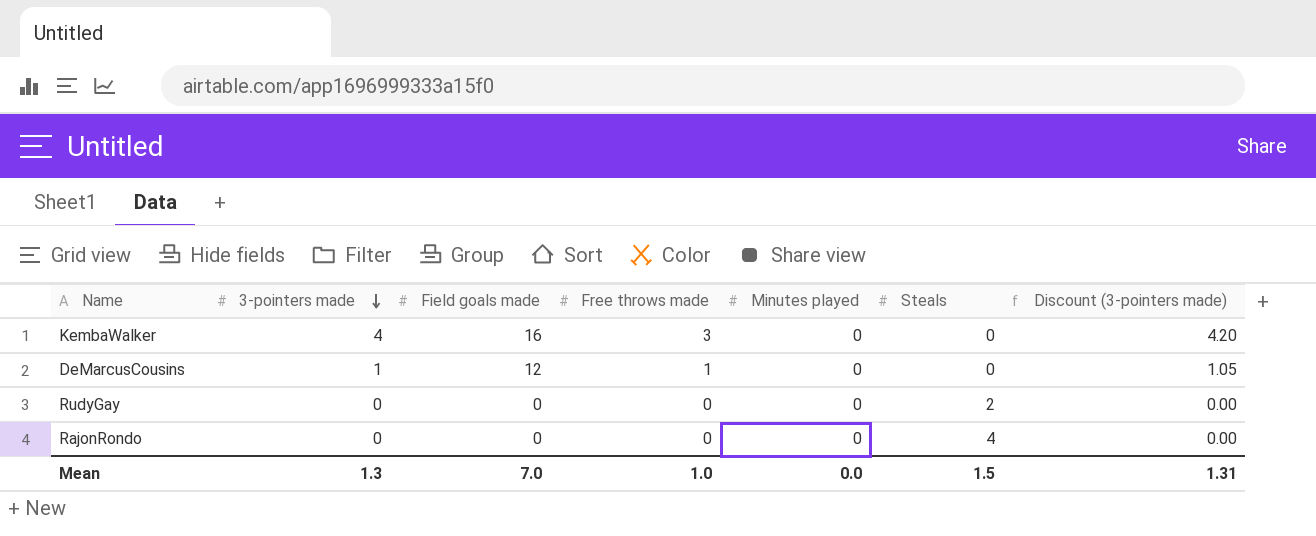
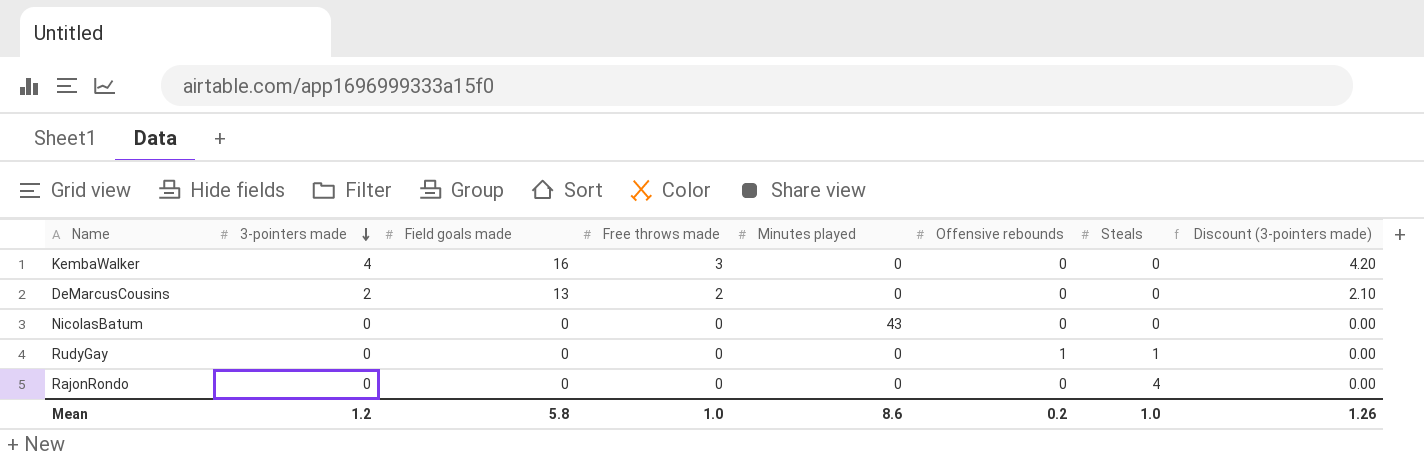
column Offensive rebounds | position: none -> 6
DeMarcusCousins | 3-pointers made: 1 -> 2
DeMarcusCousins | Field goals made: 12 -> 13
DeMarcusCousins | Free throws made: 1 -> 2
DeMarcusCousins | Discount (3-pointers made): 1.05 -> 2.10
row NicolasBatum: none -> 0 | 0 | 0 | 43 | 0 | 0 | 0.00
RudyGay | Steals: 2 -> 1
Mean | 3-pointers made: 1.3 -> 1.2
Mean | Field goals made: 7.0 -> 5.8
Mean | Minutes played: 0.0 -> 8.6
Mean | Steals: 1.5 -> 1.0
Mean | Discount (3-pointers made): 1.31 -> 1.26

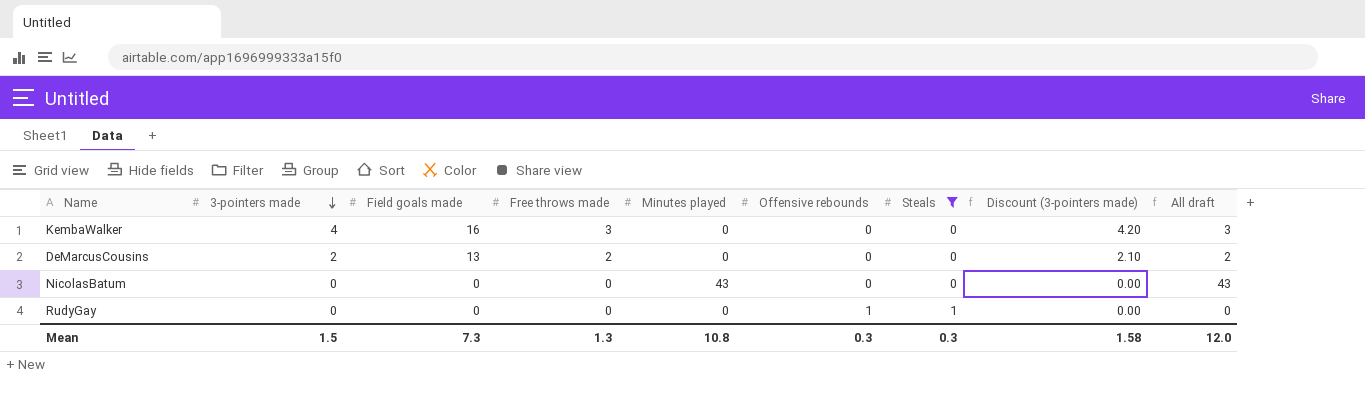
filter: none -> Steals != 4
column All draft | formula: none -> [Free throws made] + [Minutes played]
Mean | 3-pointers made: 1.2 -> 1.5
Mean | Field goals made: 5.8 -> 7.3
Mean | Free throws made: 1.0 -> 1.3
Mean | Minutes played: 8.6 -> 10.8
Mean | Offensive rebounds: 0.2 -> 0.3
Mean | Steals: 1.0 -> 0.3
Mean | Discount (3-pointers made): 1.26 -> 1.58

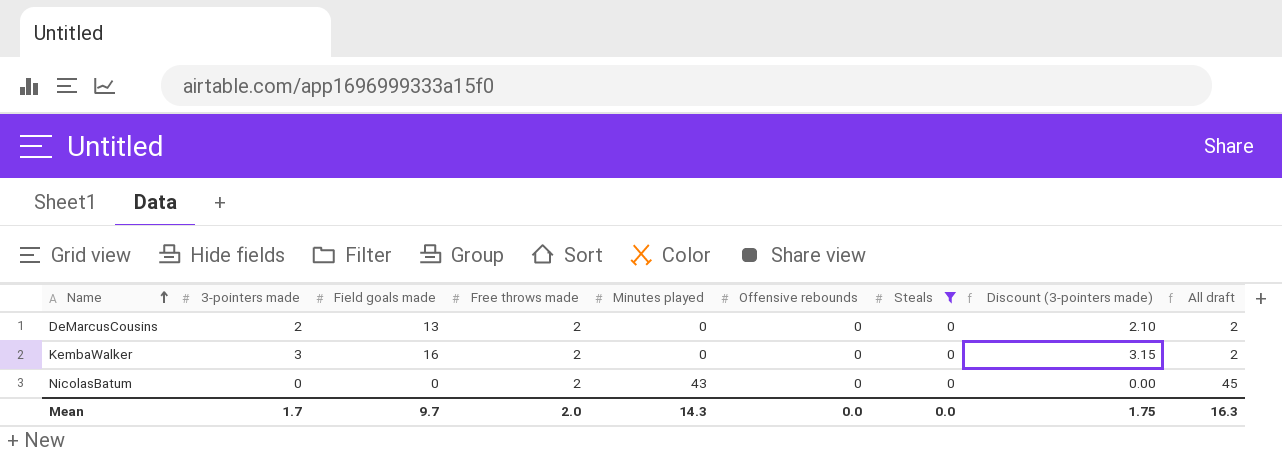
row order: 3-pointers made descending -> Name ascending
row RudyGay: 0 | 0 | 0 | 0 | 1 | 1 | 0.00 | 0 -> none
KembaWalker | 3-pointers made: 4 -> 3
KembaWalker | Free throws made: 3 -> 2
KembaWalker | Discount (3-pointers made): 4.20 -> 3.15
KembaWalker | All draft: 3 -> 2
NicolasBatum | Free throws made: 0 -> 2
NicolasBatum | All draft: 43 -> 45
Mean | 3-pointers made: 1.5 -> 1.7
Mean | Field goals made: 7.3 -> 9.7
Mean | Free throws made: 1.3 -> 2.0
Mean | Minutes played: 10.8 -> 14.3
Mean | Offensive rebounds: 0.3 -> 0.0
Mean | Steals: 0.3 -> 0.0
Mean | Discount (3-pointers made): 1.58 -> 1.75
Mean | All draft: 12.0 -> 16.3

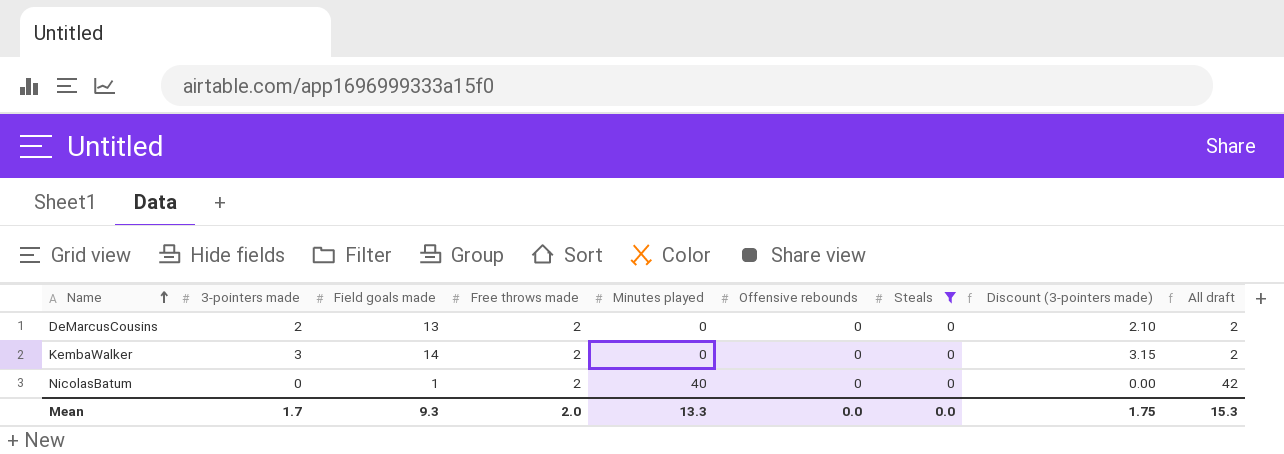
KembaWalker | Field goals made: 16 -> 14
NicolasBatum | Field goals made: 0 -> 1
NicolasBatum | Minutes played: 43 -> 40
NicolasBatum | All draft: 45 -> 42
Mean | Field goals made: 9.7 -> 9.3
Mean | Minutes played: 14.3 -> 13.3
Mean | All draft: 16.3 -> 15.3

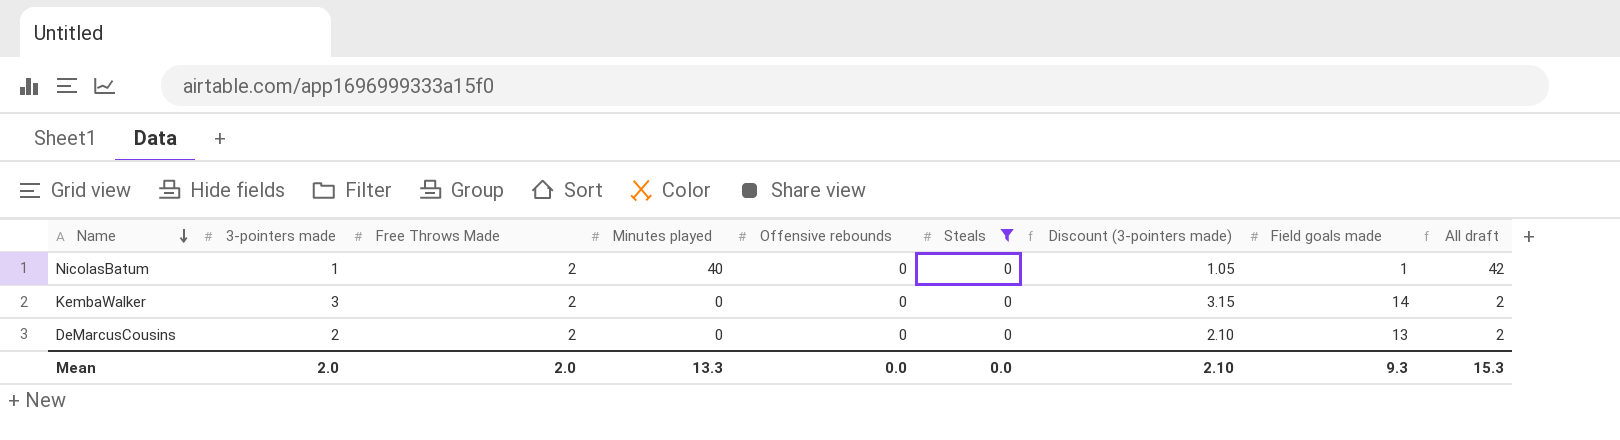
row order: Name ascending -> Name descending
column name: Free throws made -> Free Throws Made
column Field goals made | position: 3 -> 8
NicolasBatum | 3-pointers made: 0 -> 1
NicolasBatum | Discount (3-pointers made): 0.00 -> 1.05
Mean | 3-pointers made: 1.7 -> 2.0
Mean | Discount (3-pointers made): 1.75 -> 2.10

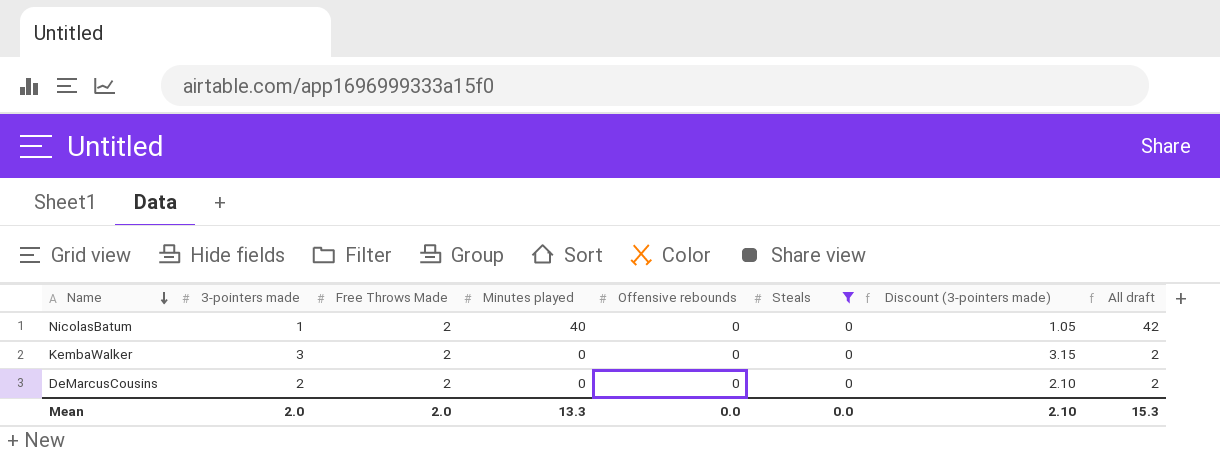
column Field goals made | position: 8 -> none

